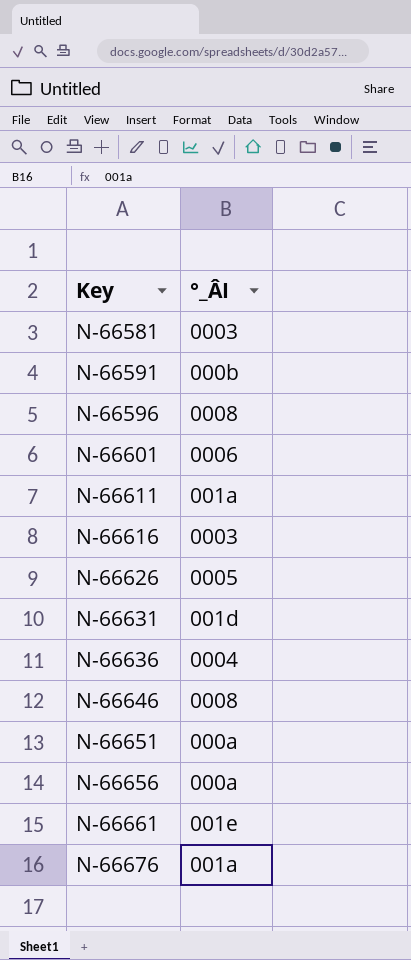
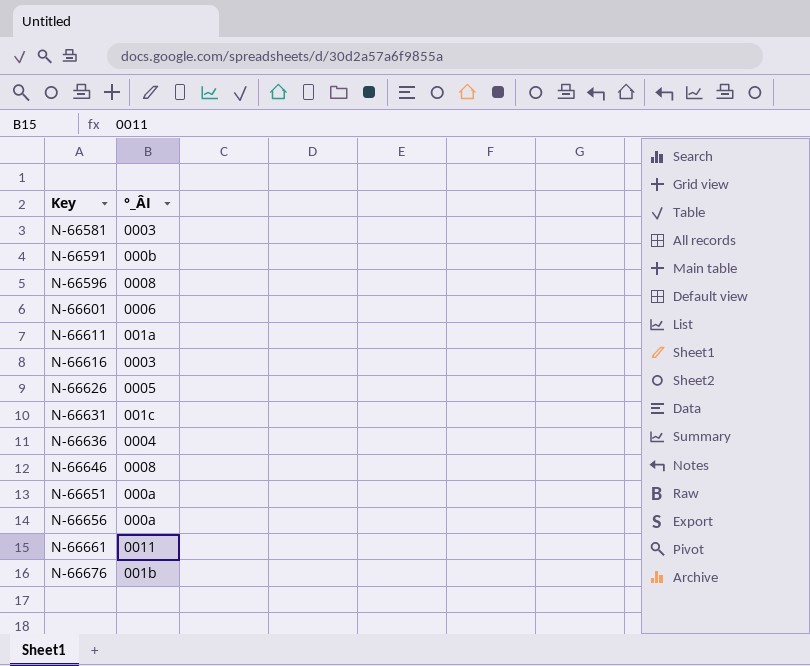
N-66631 | °_ÂI: 001d -> 001c
N-66661 | °_ÂI: 001e -> 0011
N-66676 | °_ÂI: 001a -> 001b

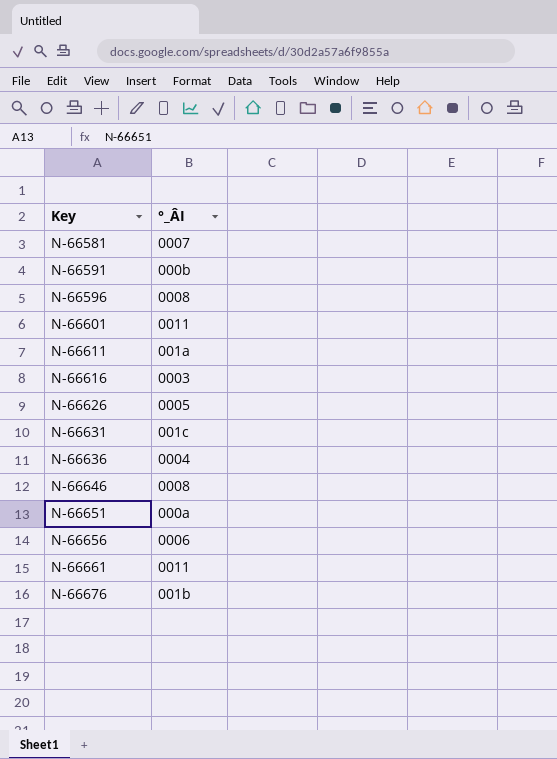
N-66581 | °_ÂI: 0003 -> 0007
N-66601 | °_ÂI: 0006 -> 0011
N-66656 | °_ÂI: 000a -> 0006

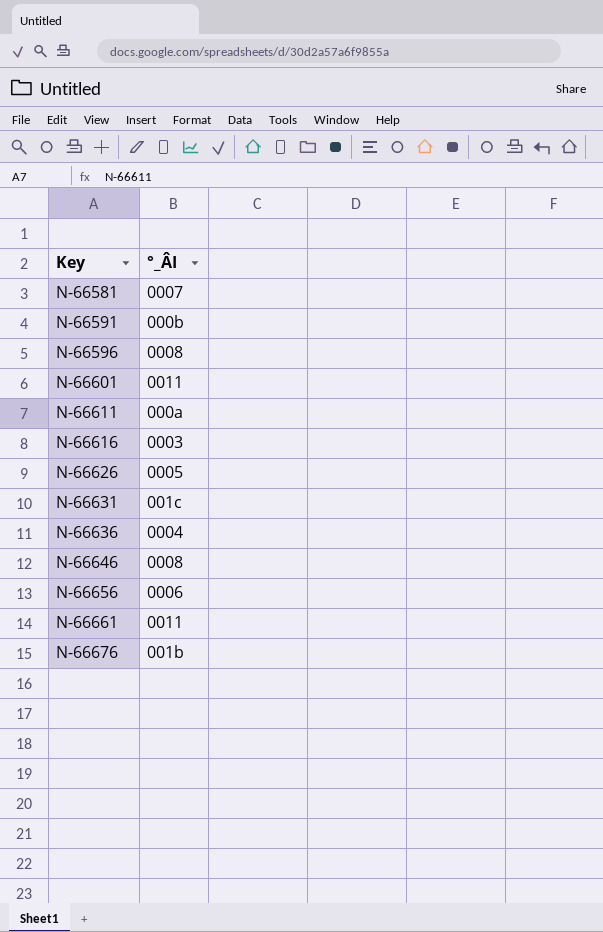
row N-66651: 000a -> none
N-66611 | °_ÂI: 001a -> 000a

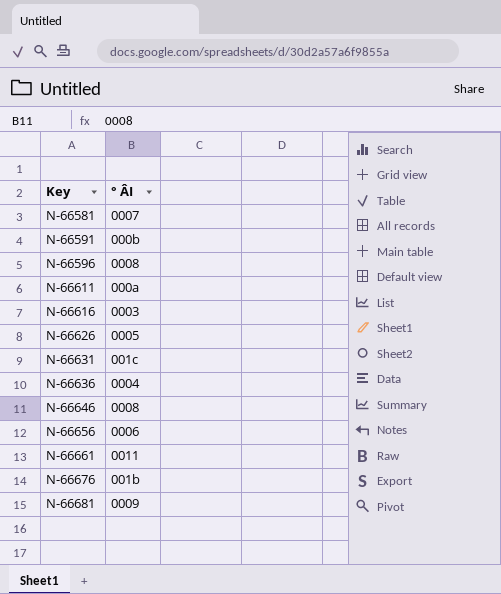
column name: °_ÂI -> ° ÂI
row N-66601: 0011 -> none
row N-66681: none -> 0009

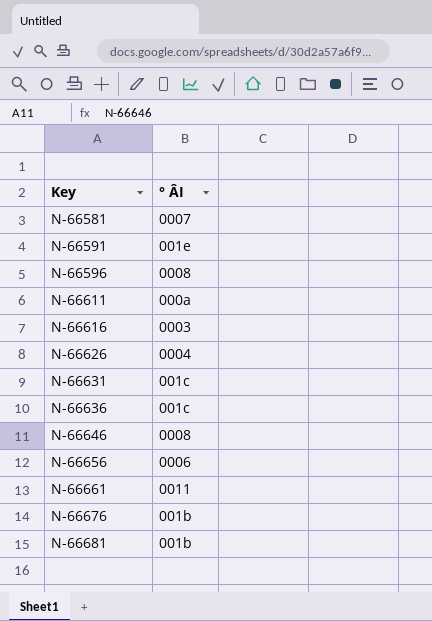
N-66591 | ° ÂI: 000b -> 001e
N-66626 | ° ÂI: 0005 -> 0004
N-66636 | ° ÂI: 0004 -> 001c
N-66681 | ° ÂI: 0009 -> 001b

